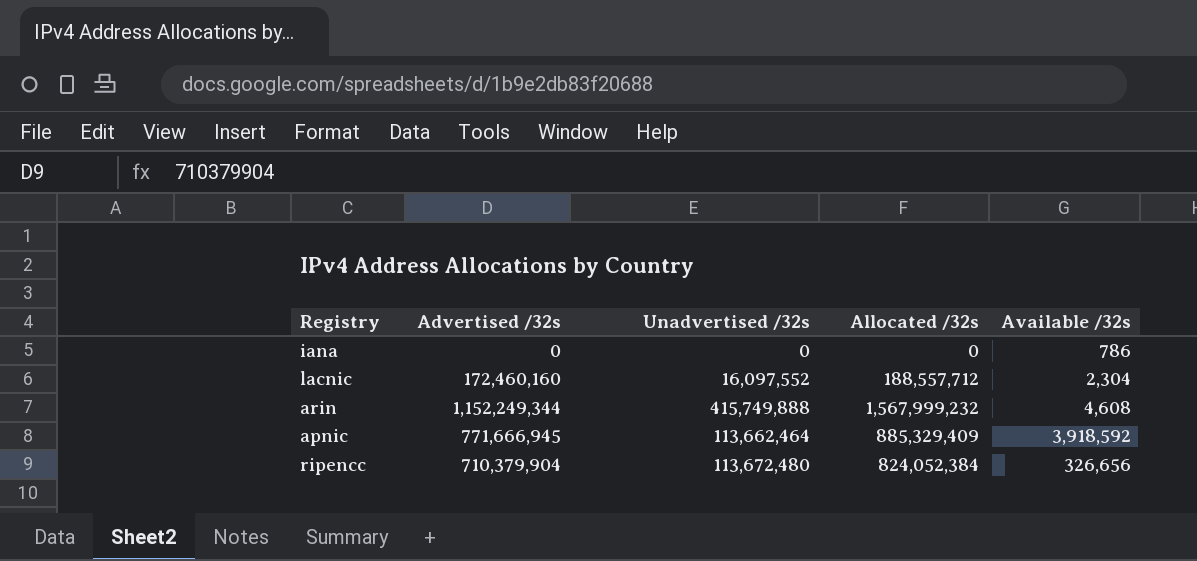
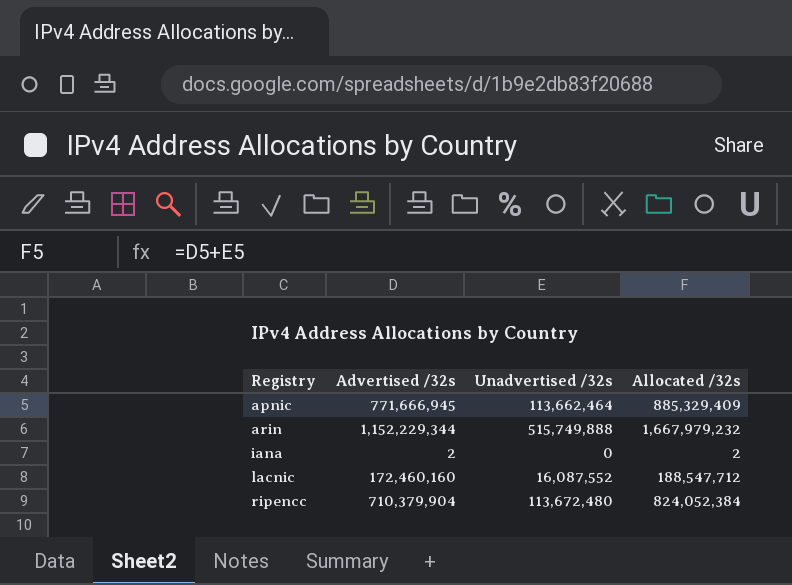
row order: none -> Registry ascending
column Available /32s | position: 5 -> none
arin | Advertised /32s: 1,152,249,344 -> 1,152,229,344
arin | Unadvertised /32s: 415,749,888 -> 515,749,888
arin | Allocated /32s: 1,567,999,232 -> 1,667,979,232
iana | Advertised /32s: 0 -> 2
iana | Allocated /32s: 0 -> 2
lacnic | Unadvertised /32s: 16,097,552 -> 16,087,552
lacnic | Allocated /32s: 188,557,712 -> 188,547,712

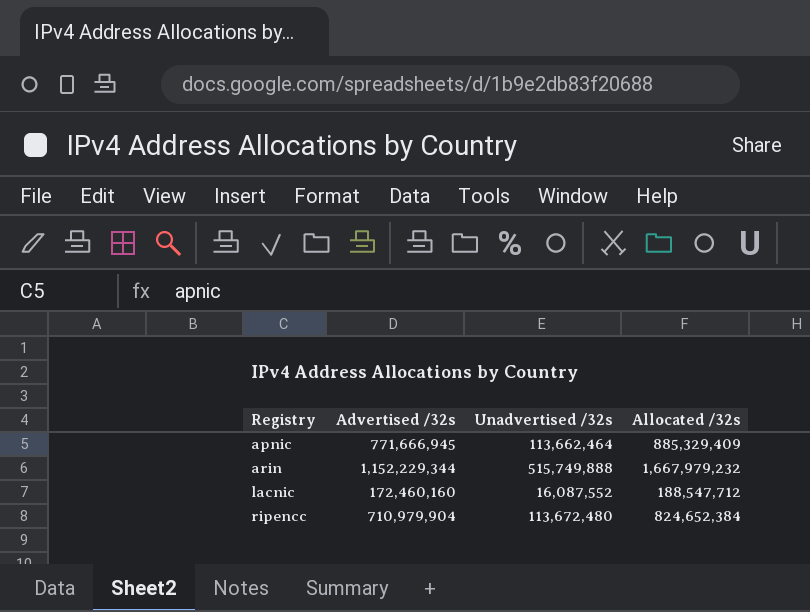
row iana: 2 | 0 | 2 -> none
ripencc | Advertised /32s: 710,379,904 -> 710,979,904
ripencc | Allocated /32s: 824,052,384 -> 824,652,384

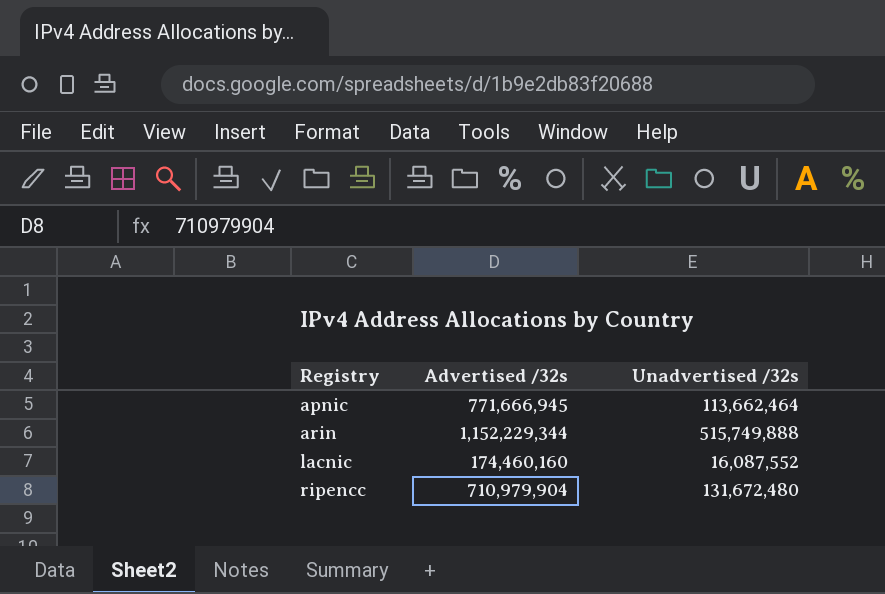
column Allocated /32s | formula: [Advertised /32s] + [Unadvertised /32s] -> none
lacnic | Advertised /32s: 172,460,160 -> 174,460,160
ripencc | Unadvertised /32s: 113,672,480 -> 131,672,480

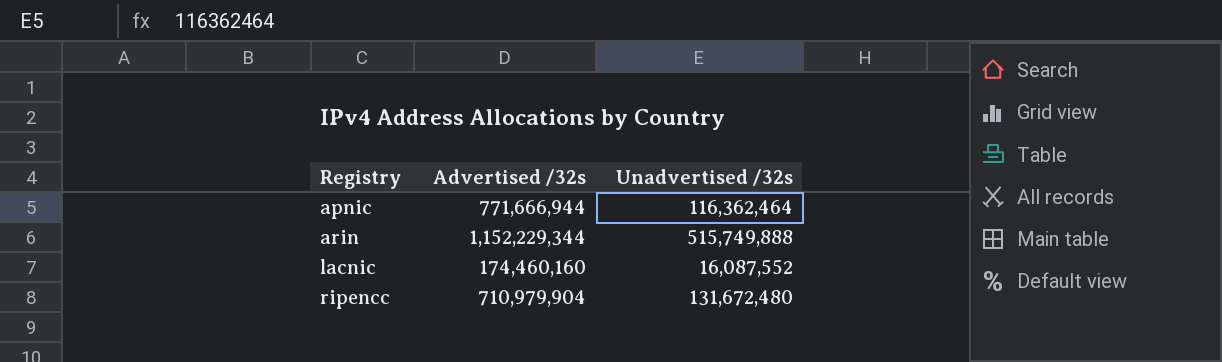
apnic | Advertised /32s: 771,666,945 -> 771,666,944
apnic | Unadvertised /32s: 113,662,464 -> 116,362,464

